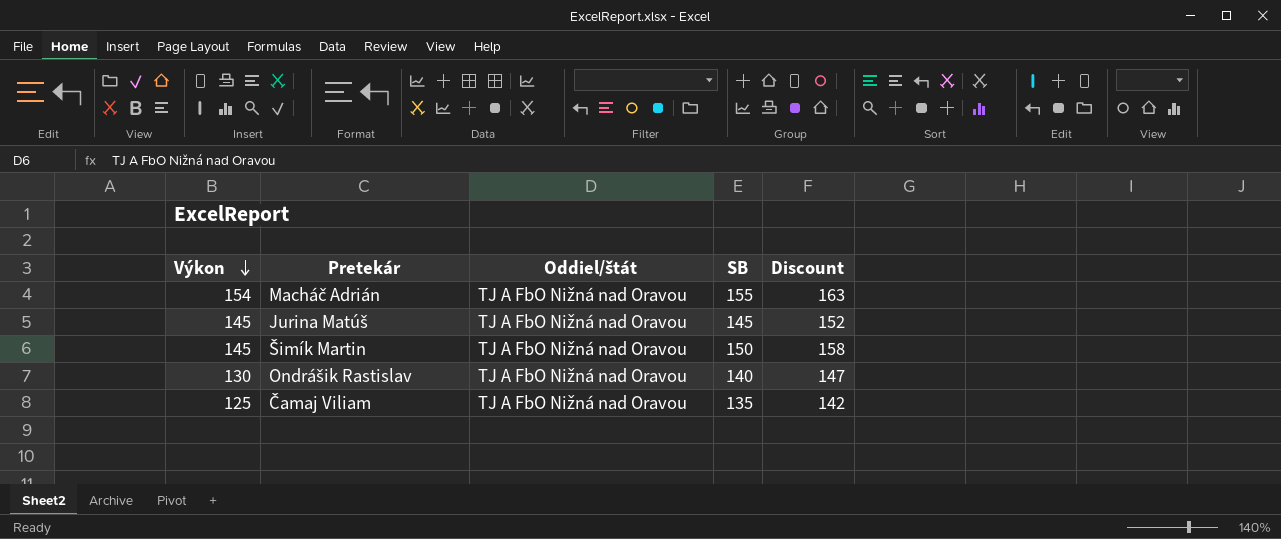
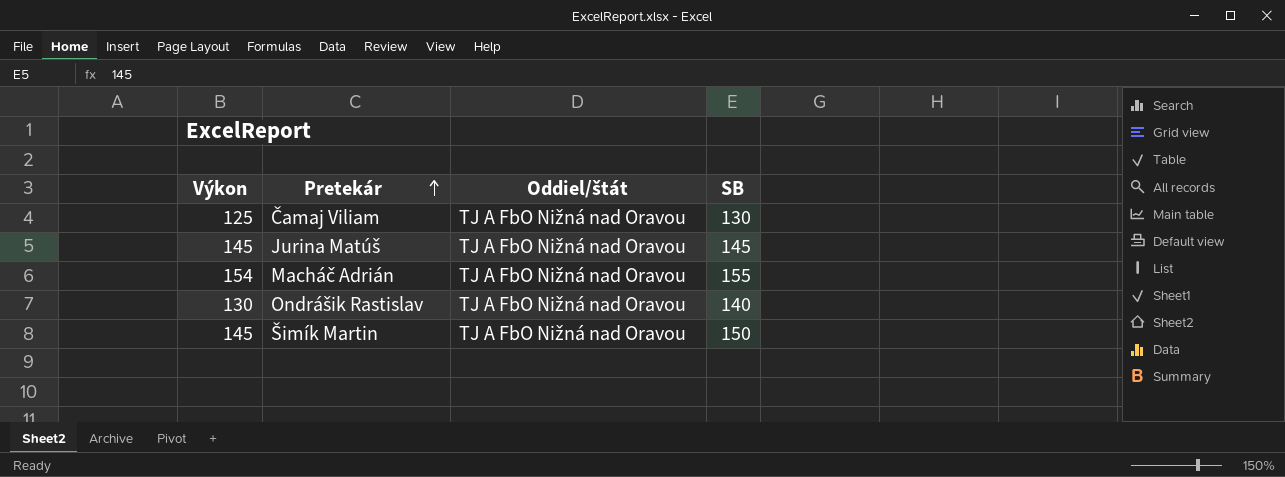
row order: Výkon descending -> Pretekár ascending
column Discount | formula: [SB] * 1.05 -> none
Čamaj Viliam | SB: 135 -> 130

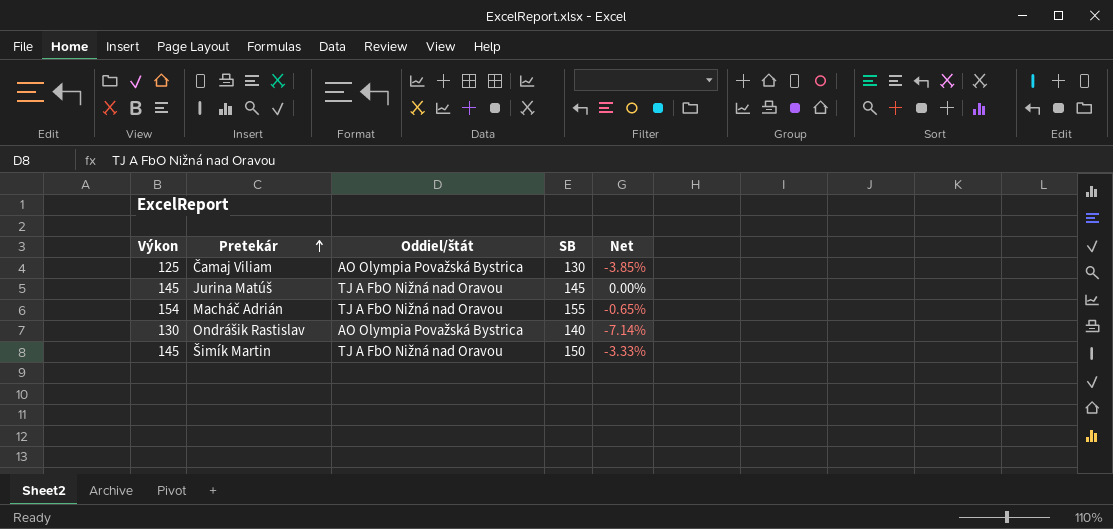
column Net | formula: none -> ([Výkon] - [SB]) / [SB]
Čamaj Viliam | Oddiel/štát: TJ A FbO Nižná nad Oravou -> AO Olympia Považská Bystrica
Ondrášik Rastislav | Oddiel/štát: TJ A FbO Nižná nad Oravou -> AO Olympia Považská Bystrica

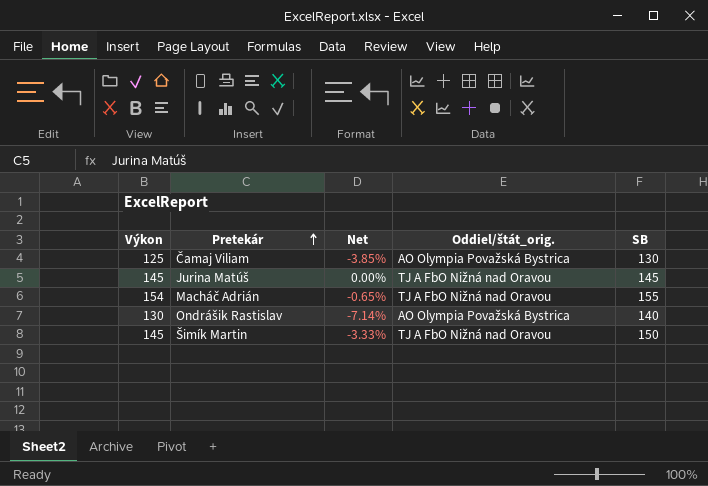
column Net | position: 5 -> 3
column name: Oddiel/štát -> Oddiel/štát_orig.

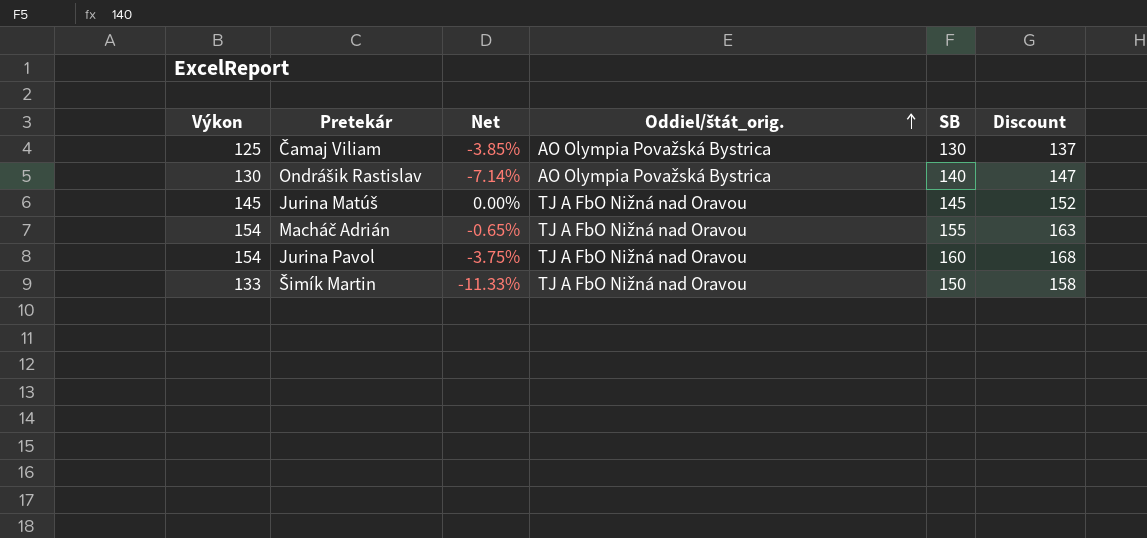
row order: Pretekár ascending -> Oddiel/štát_orig. ascending
column Discount | formula: none -> [SB] * 1.05
row Jurina Pavol: none -> 154 | -3.75% | TJ A FbO Nižná nad Oravou | 160 | 168
Šimík Martin | Výkon: 145 -> 133
Šimík Martin | Net: -3.33% -> -11.33%

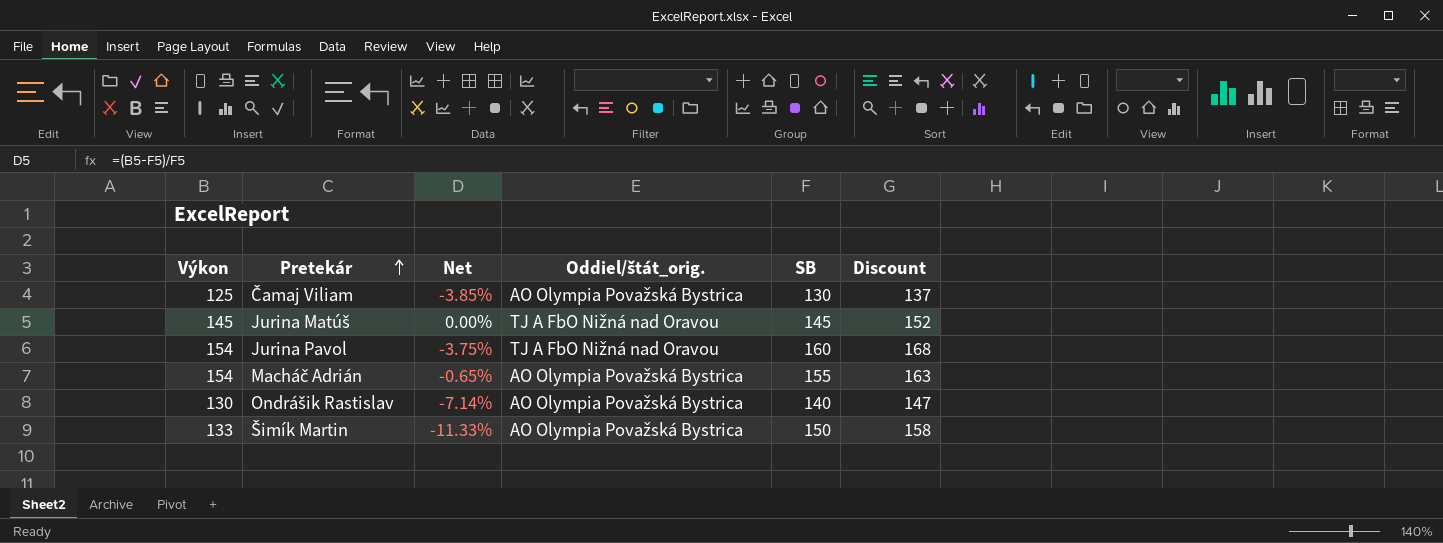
row order: Oddiel/štát_orig. ascending -> Pretekár ascending
Macháč Adrián | Oddiel/štát_orig.: TJ A FbO Nižná nad Oravou -> AO Olympia Považská Bystrica
Šimík Martin | Oddiel/štát_orig.: TJ A FbO Nižná nad Oravou -> AO Olympia Považská Bystrica

